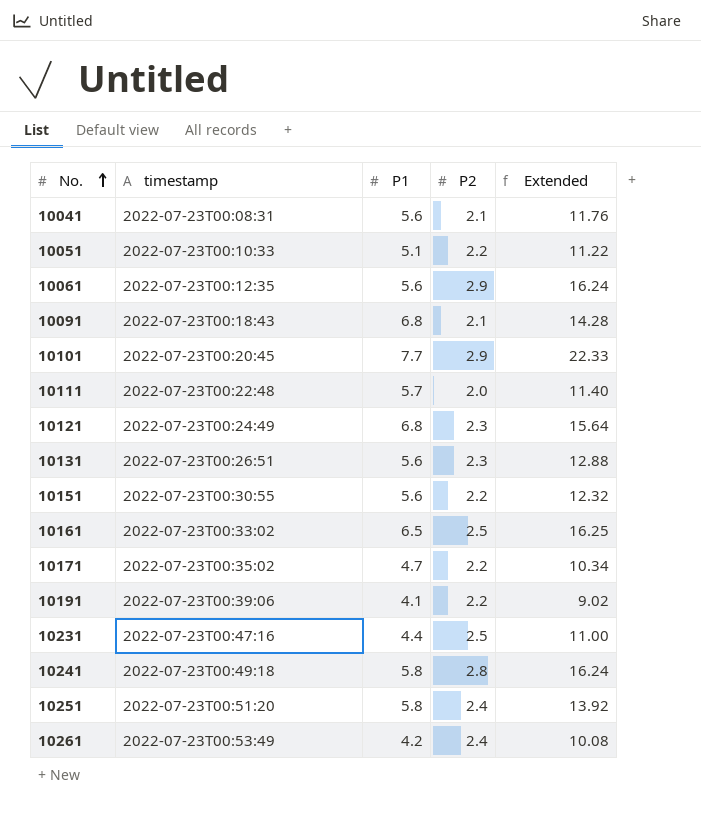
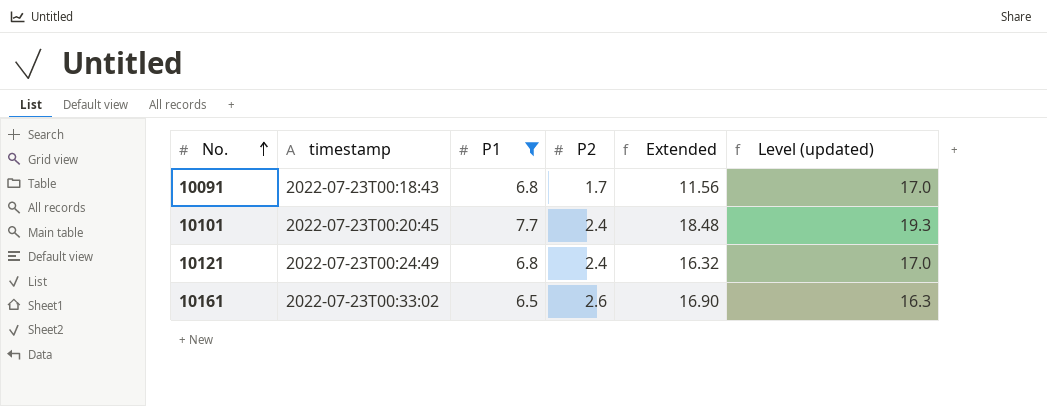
filter: none -> P1 >= 6.5
column Level (updated) | formula: none -> [P1] * 2.5
10091 | P2: 2.1 -> 1.7
10091 | Extended: 14.28 -> 11.56
10101 | P2: 2.9 -> 2.4
10101 | Extended: 22.33 -> 18.48
10121 | P2: 2.3 -> 2.4
10121 | Extended: 15.64 -> 16.32
10161 | P2: 2.5 -> 2.6
10161 | Extended: 16.25 -> 16.90

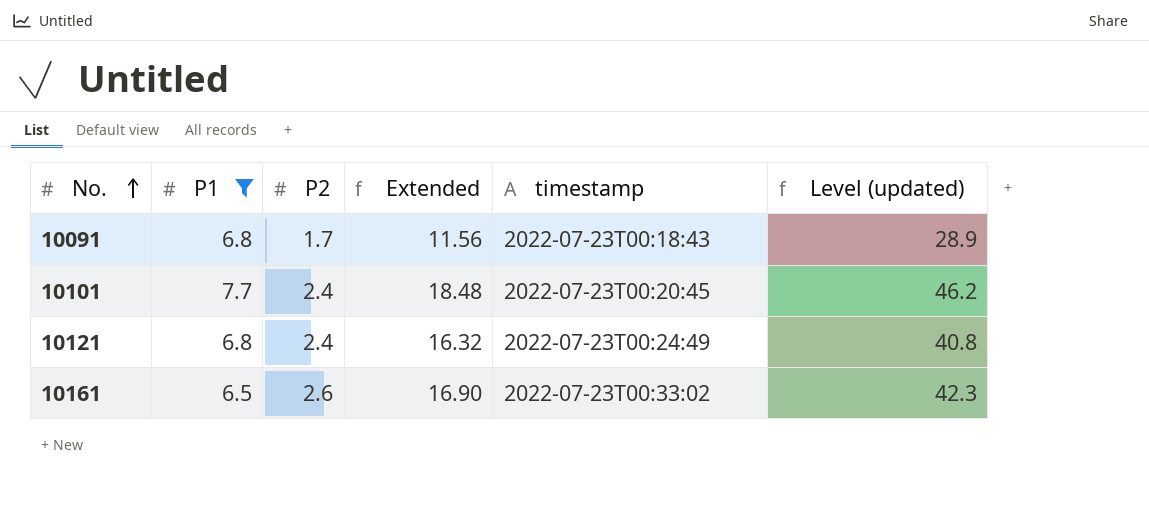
column timestamp | position: 2 -> 5
column Level (updated) | formula: [P1] * 2.5 -> [Extended] * 2.5

